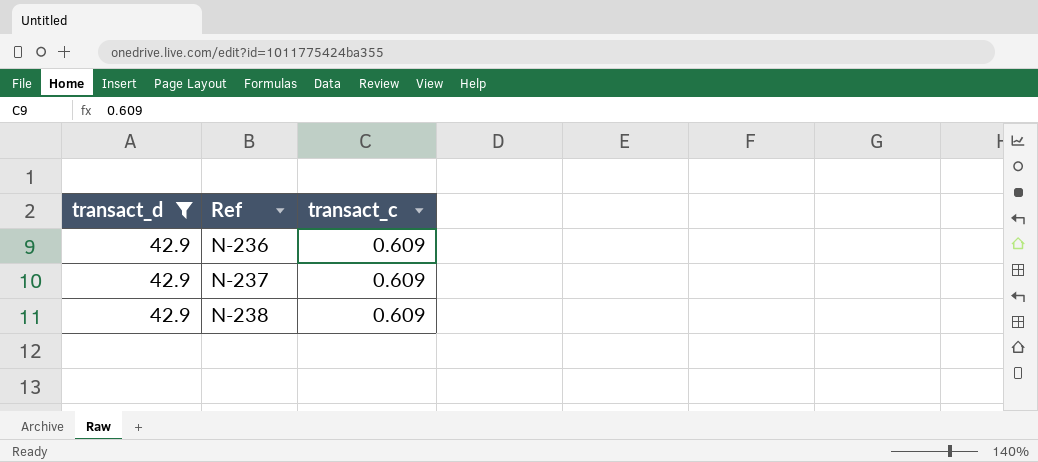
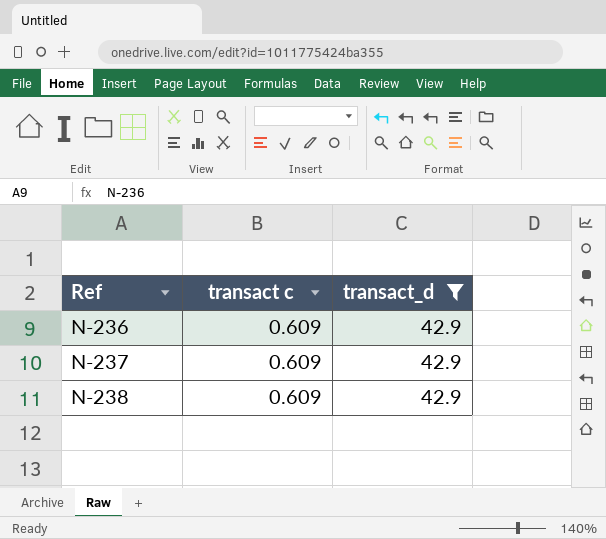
column name: transact_c -> transact c
column transact_d | position: 1 -> 3

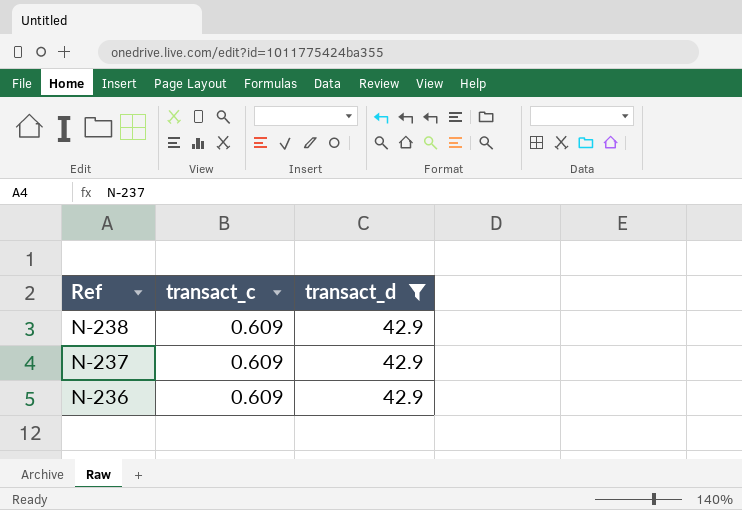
row order: Ref ascending -> Ref descending
column name: transact c -> transact_c

